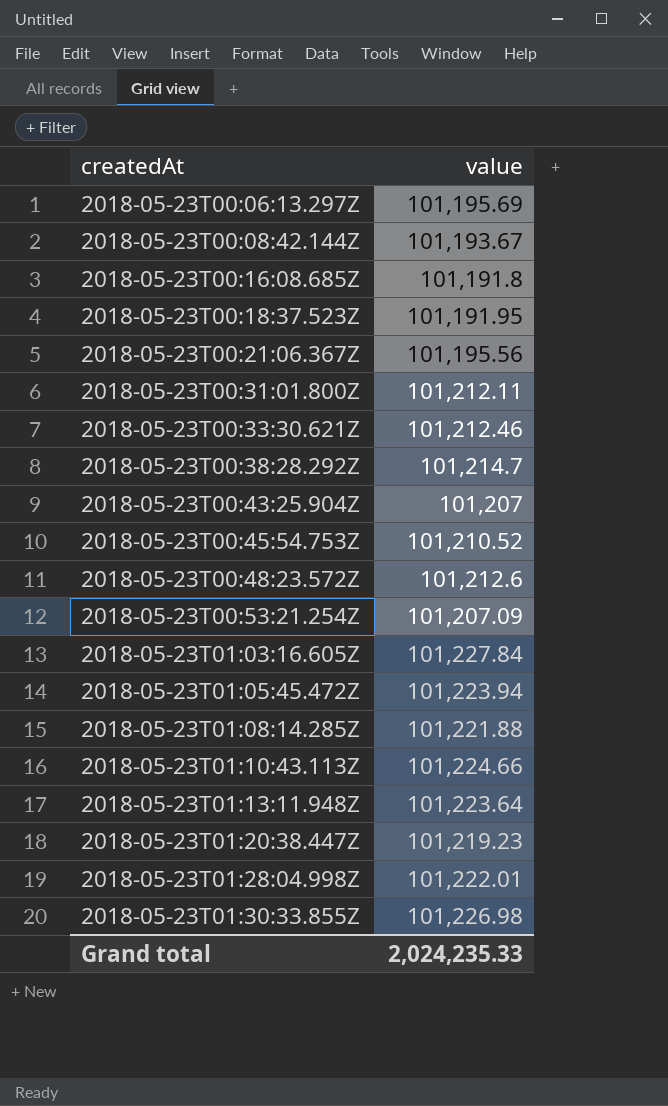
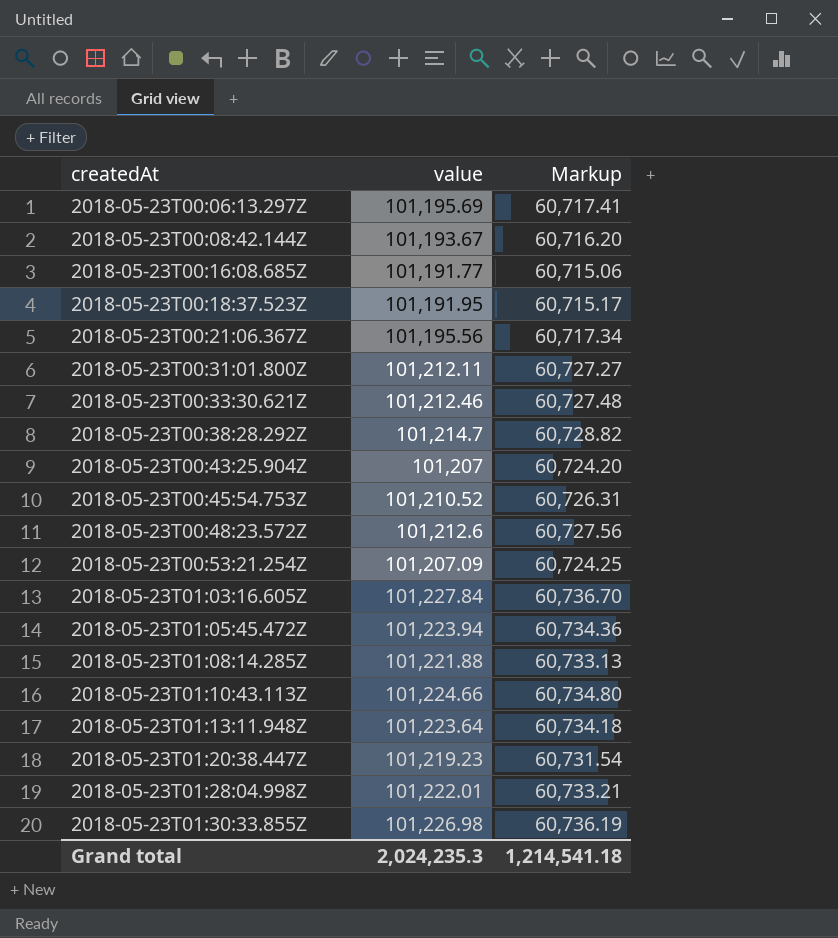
column Markup | formula: none -> [value] * 0.6
2018-05-23T00:16:08.685Z | value: 101,191.8 -> 101,191.77
Grand total | value: 2,024,235.33 -> 2,024,235.3

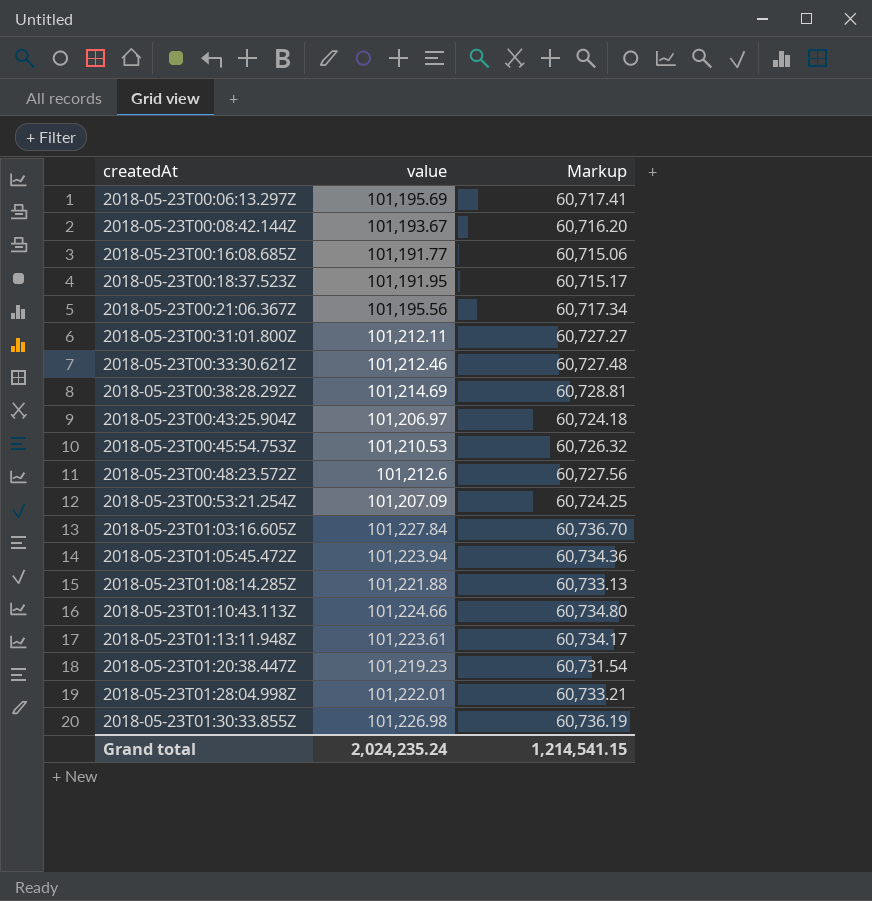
2018-05-23T00:38:28.292Z | value: 101,214.7 -> 101,214.69
2018-05-23T00:38:28.292Z | Markup: 60,728.82 -> 60,728.81
2018-05-23T00:43:25.904Z | value: 101,207 -> 101,206.97
2018-05-23T00:43:25.904Z | Markup: 60,724.20 -> 60,724.18
2018-05-23T00:45:54.753Z | value: 101,210.52 -> 101,210.53
2018-05-23T00:45:54.753Z | Markup: 60,726.31 -> 60,726.32
2018-05-23T01:13:11.948Z | value: 101,223.64 -> 101,223.61
2018-05-23T01:13:11.948Z | Markup: 60,734.18 -> 60,734.17
Grand total | value: 2,024,235.3 -> 2,024,235.24
Grand total | Markup: 1,214,541.18 -> 1,214,541.15

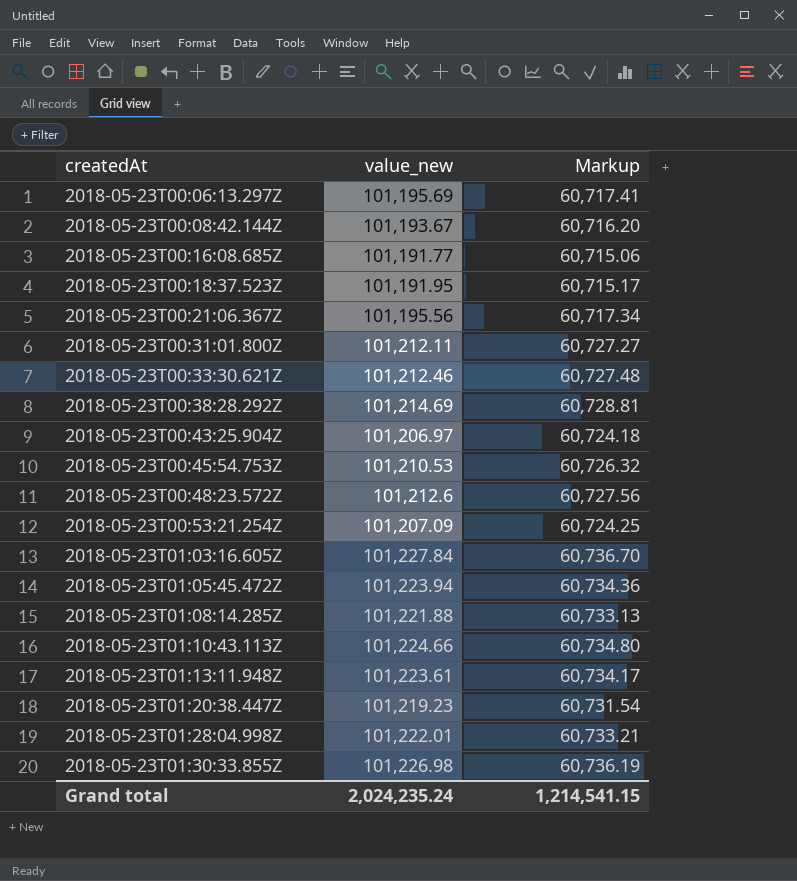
column name: value -> value_new

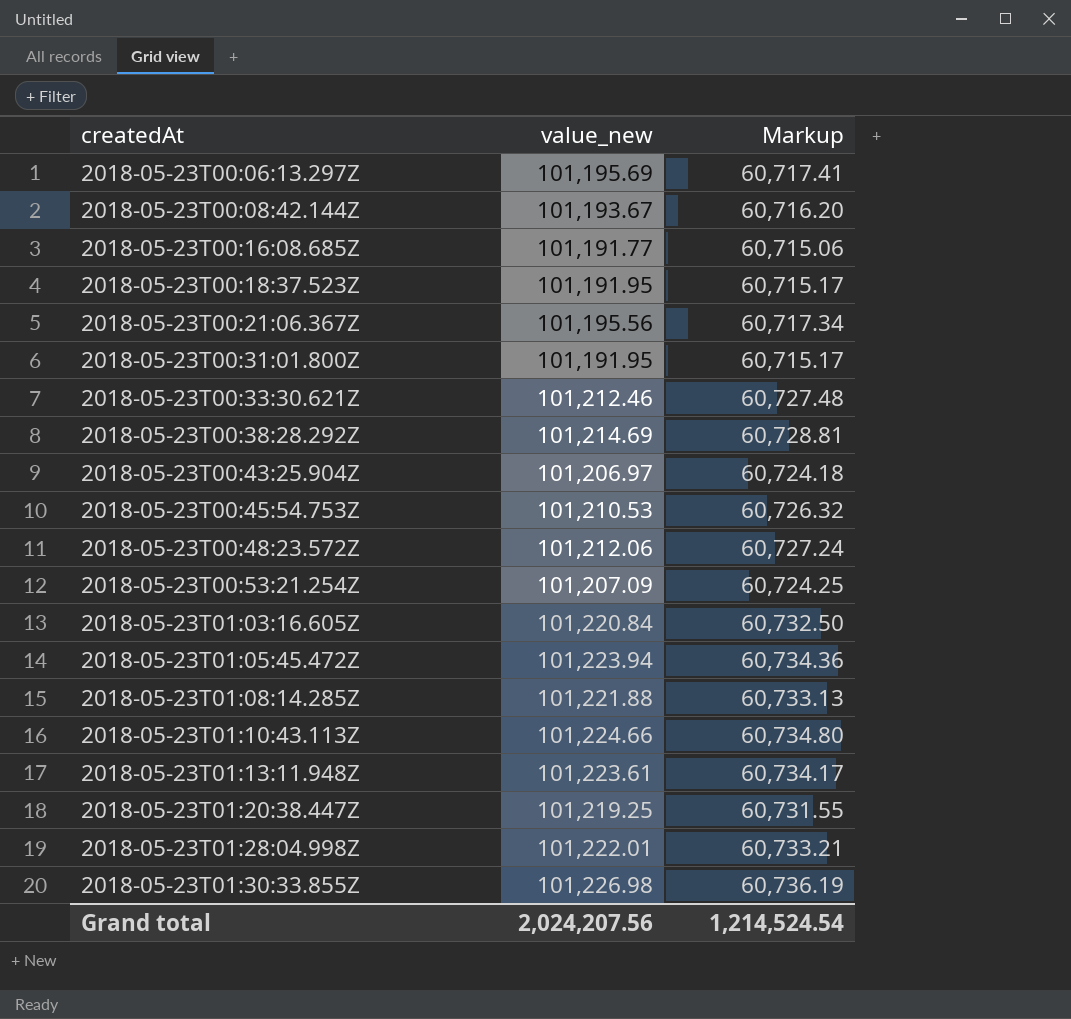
2018-05-23T00:31:01.800Z | value_new: 101,212.11 -> 101,191.95
2018-05-23T00:31:01.800Z | Markup: 60,727.27 -> 60,715.17
2018-05-23T00:48:23.572Z | value_new: 101,212.6 -> 101,212.06
2018-05-23T00:48:23.572Z | Markup: 60,727.56 -> 60,727.24
2018-05-23T01:03:16.605Z | value_new: 101,227.84 -> 101,220.84
2018-05-23T01:03:16.605Z | Markup: 60,736.70 -> 60,732.50
2018-05-23T01:20:38.447Z | value_new: 101,219.23 -> 101,219.25
2018-05-23T01:20:38.447Z | Markup: 60,731.54 -> 60,731.55
Grand total | value_new: 2,024,235.24 -> 2,024,207.56
Grand total | Markup: 1,214,541.15 -> 1,214,524.54

